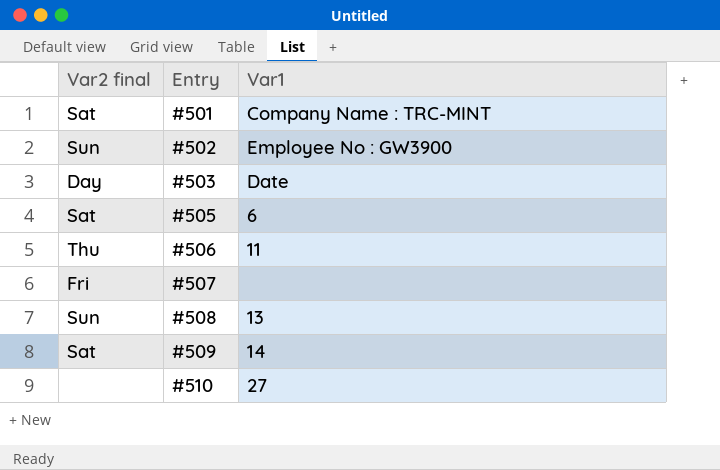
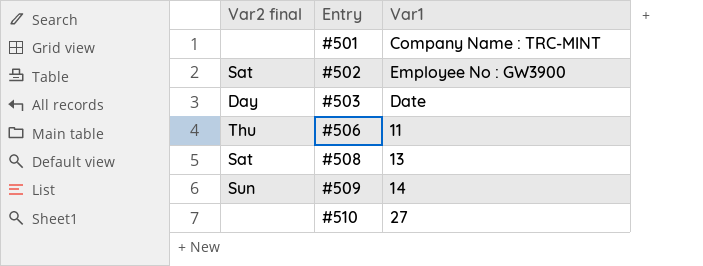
row #505: Sat | 6 -> none
row #507: Fri | none -> none
#501 | Var2 final: Sat -> none
#502 | Var2 final: Sun -> Sat
#508 | Var2 final: Sun -> Sat
#509 | Var2 final: Sat -> Sun

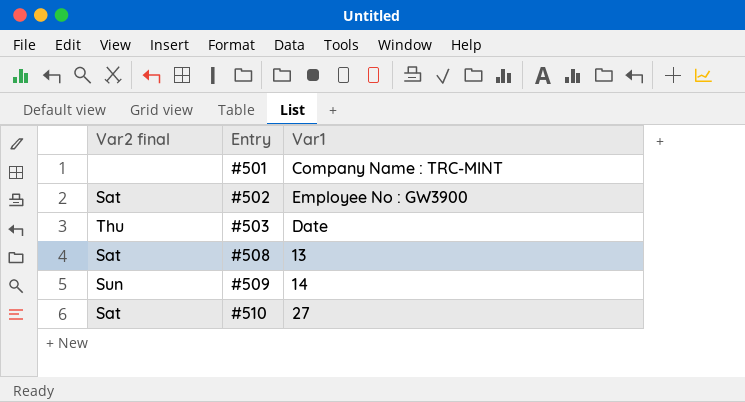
row #506: Thu | 11 -> none
#503 | Var2 final: Day -> Thu
#510 | Var2 final: none -> Sat

